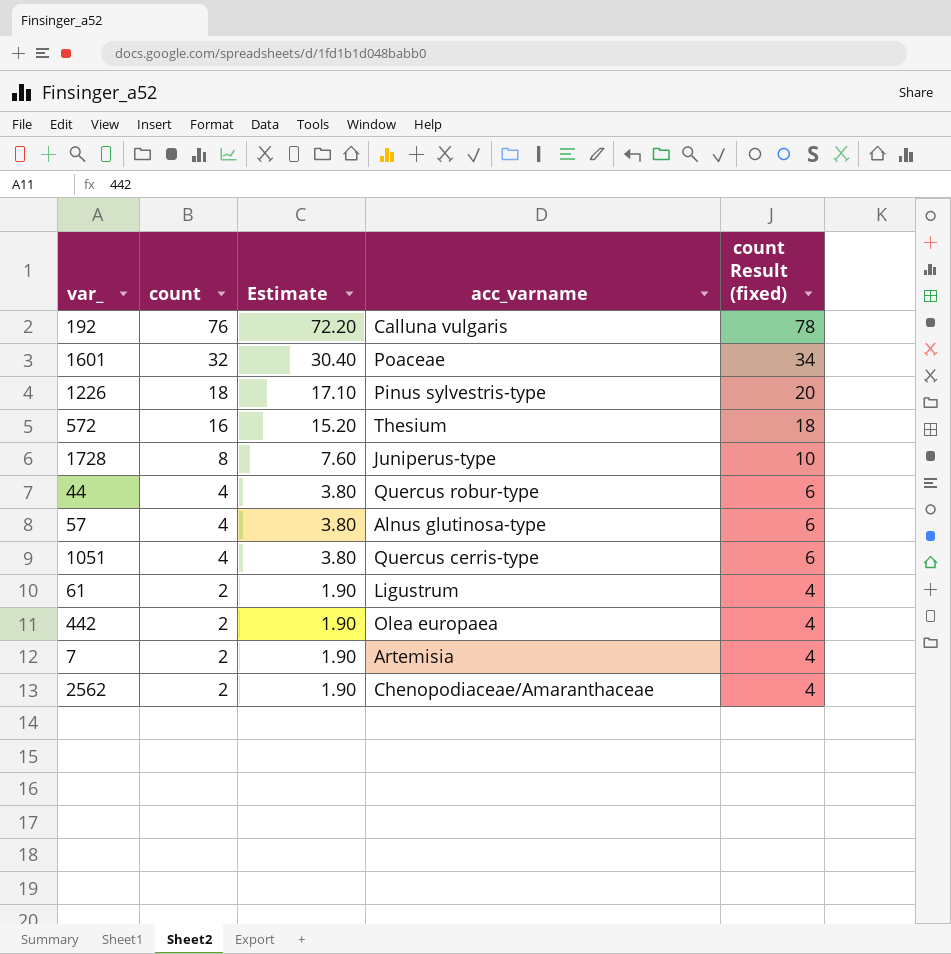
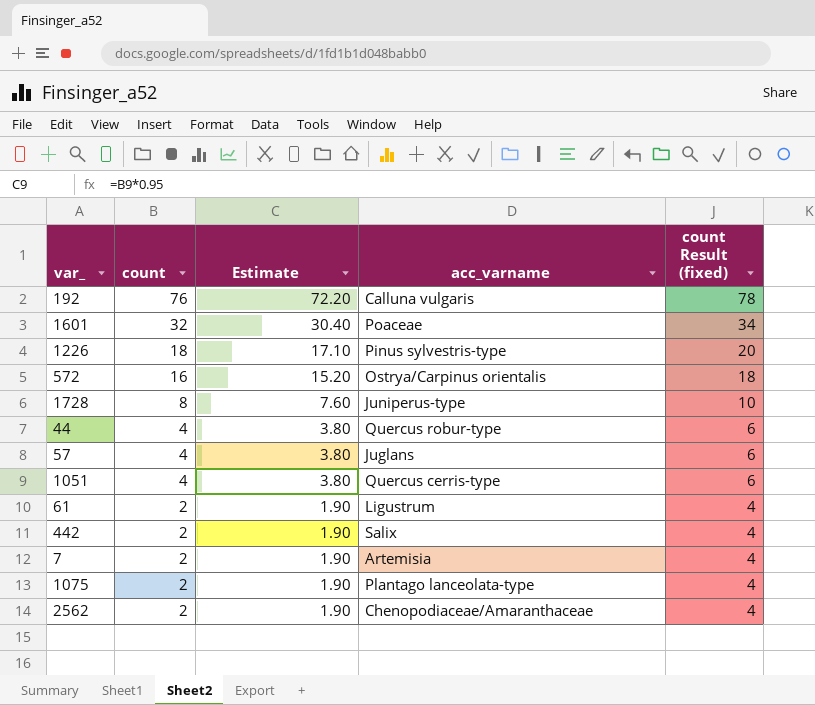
572 | acc_varname: Thesium -> Ostrya/Carpinus orientalis
57 | acc_varname: Alnus glutinosa-type -> Juglans
442 | acc_varname: Olea europaea -> Salix
row 1075: none -> 2 | 1.90 | Plantago lanceolata-type | 4

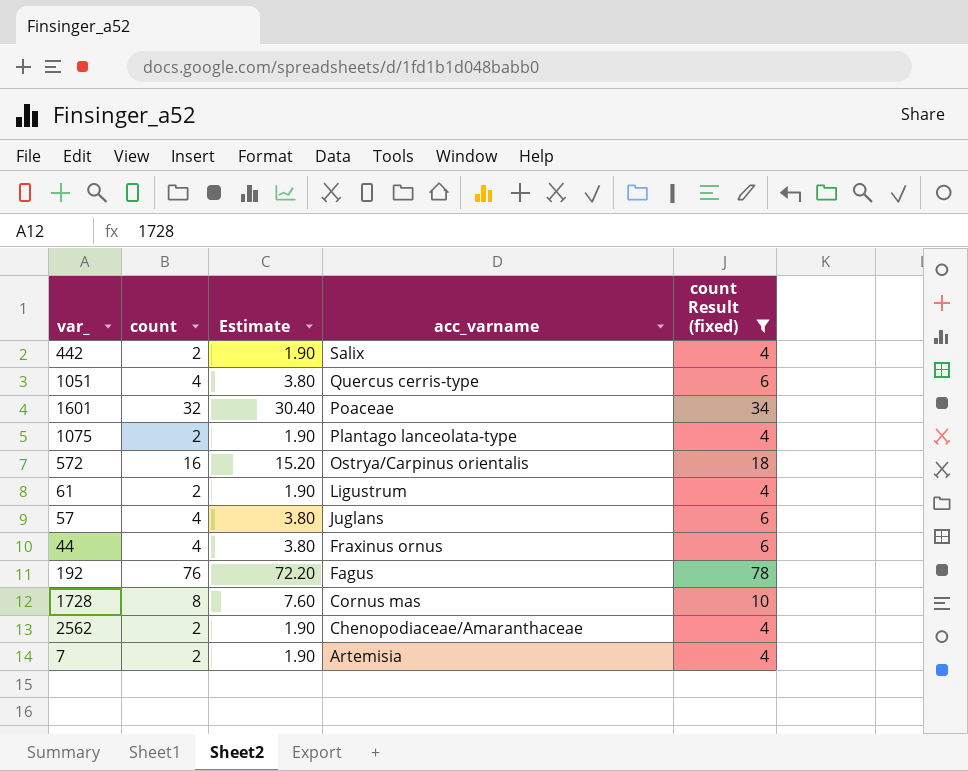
filter: none -> count Result (fixed) != 20
row order: count descending -> acc_varname descending
44 | acc_varname: Quercus robur-type -> Fraxinus ornus
192 | acc_varname: Calluna vulgaris -> Fagus
1728 | acc_varname: Juniperus-type -> Cornus mas

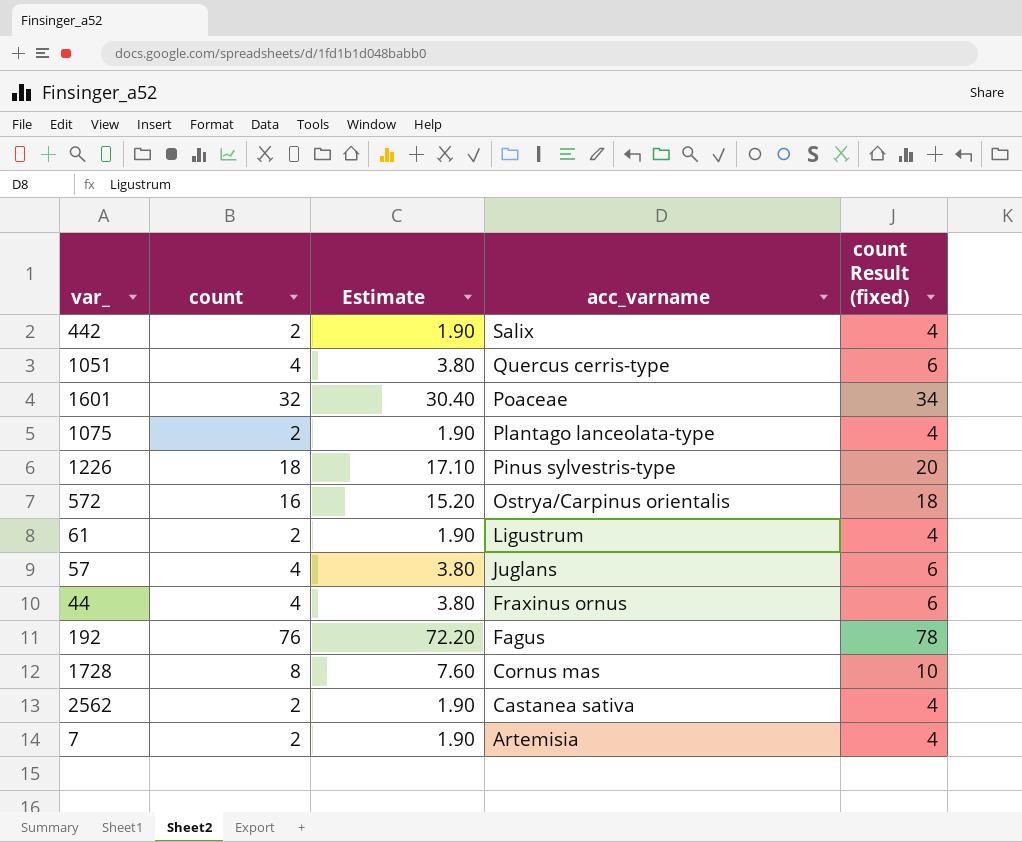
filter: count Result (fixed) != 20 -> none
2562 | acc_varname: Chenopodiaceae/Amaranthaceae -> Castanea sativa

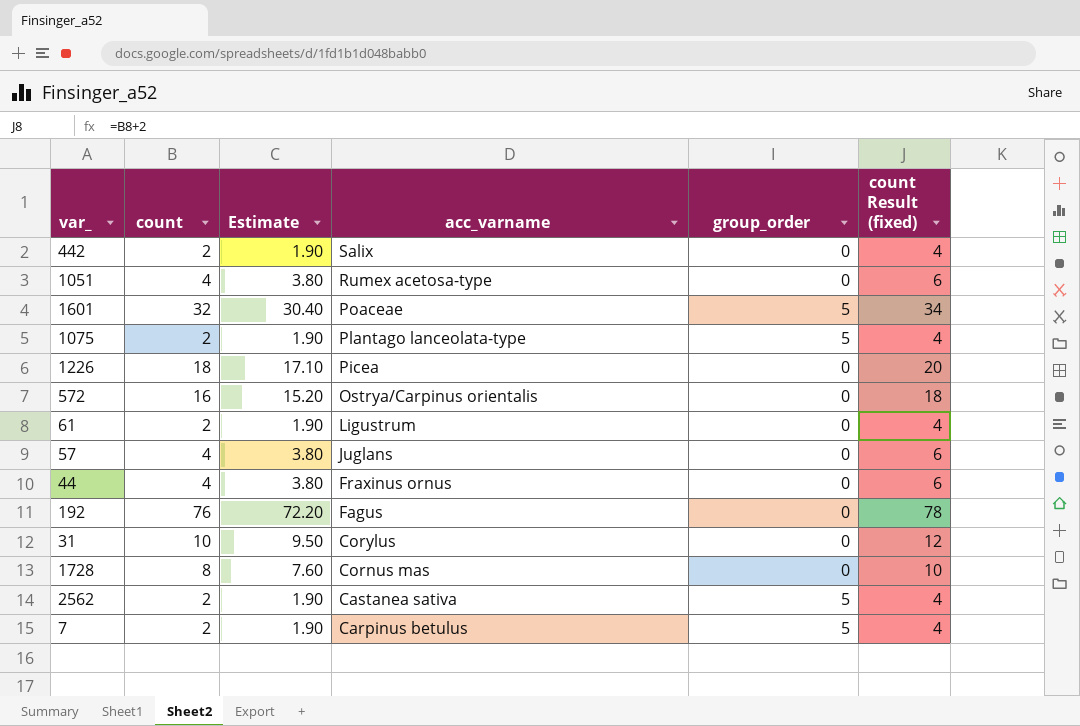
column group_order | position: none -> 5
1051 | acc_varname: Quercus cerris-type -> Rumex acetosa-type
1226 | acc_varname: Pinus sylvestris-type -> Picea
row 31: none -> 10 | 9.50 | Corylus | 0 | 12
7 | acc_varname: Artemisia -> Carpinus betulus

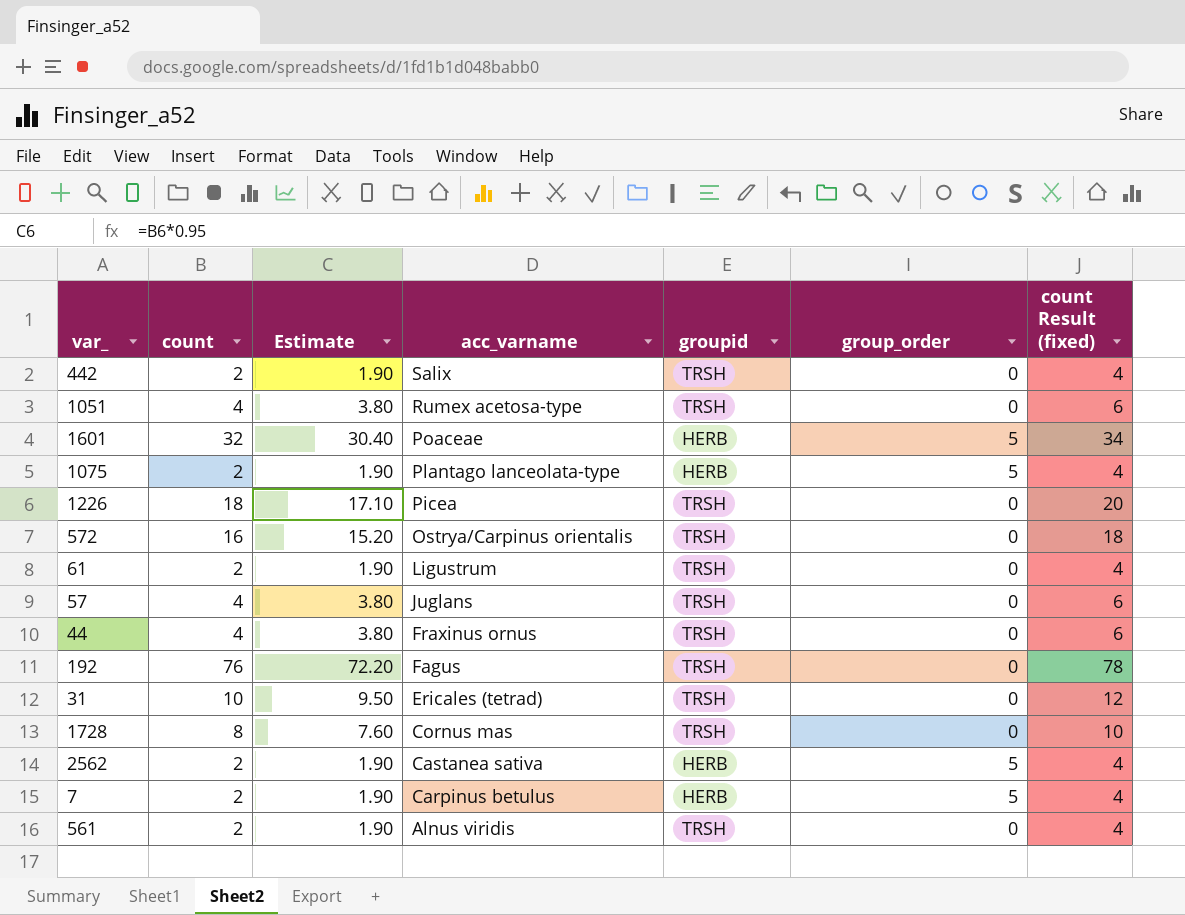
column groupid | position: none -> 5
31 | acc_varname: Corylus -> Ericales (tetrad)
row 561: none -> 2 | 1.90 | Alnus viridis | TRSH | 0 | 4

